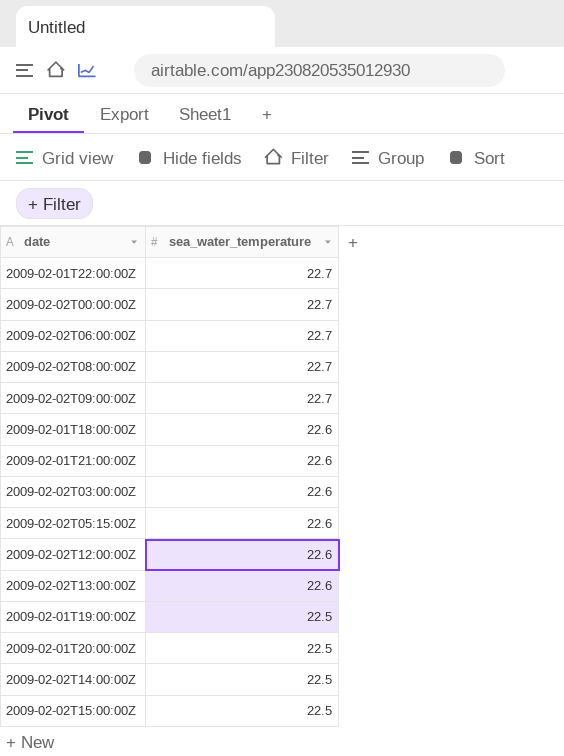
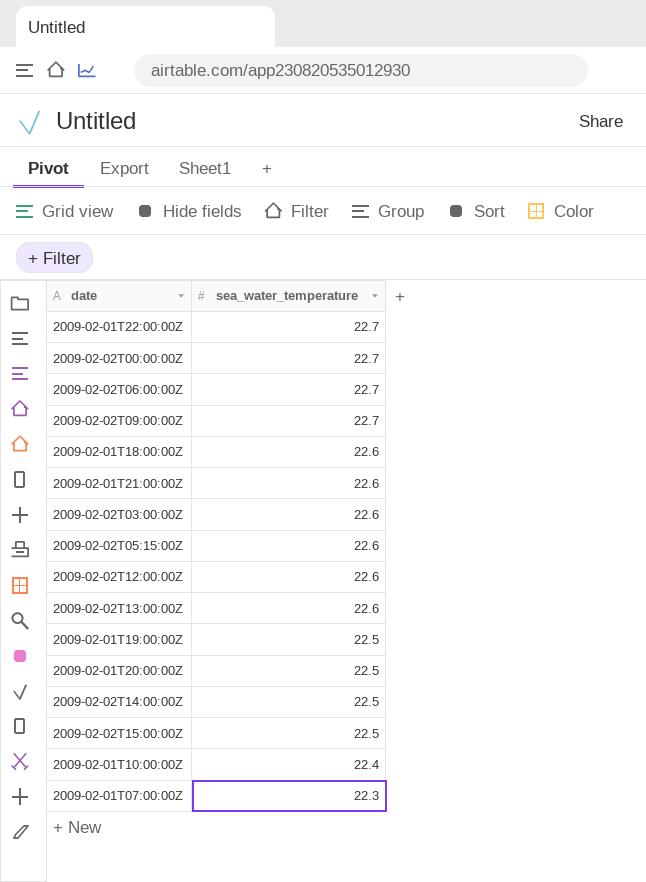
row 2009-02-02T08:00:00Z: 22.7 -> none
row 2009-02-01T10:00:00Z: none -> 22.4
row 2009-02-01T07:00:00Z: none -> 22.3

